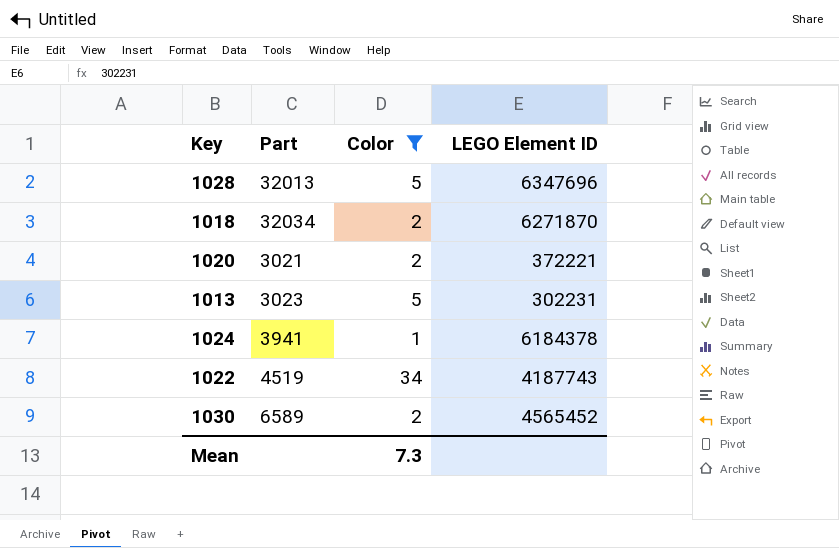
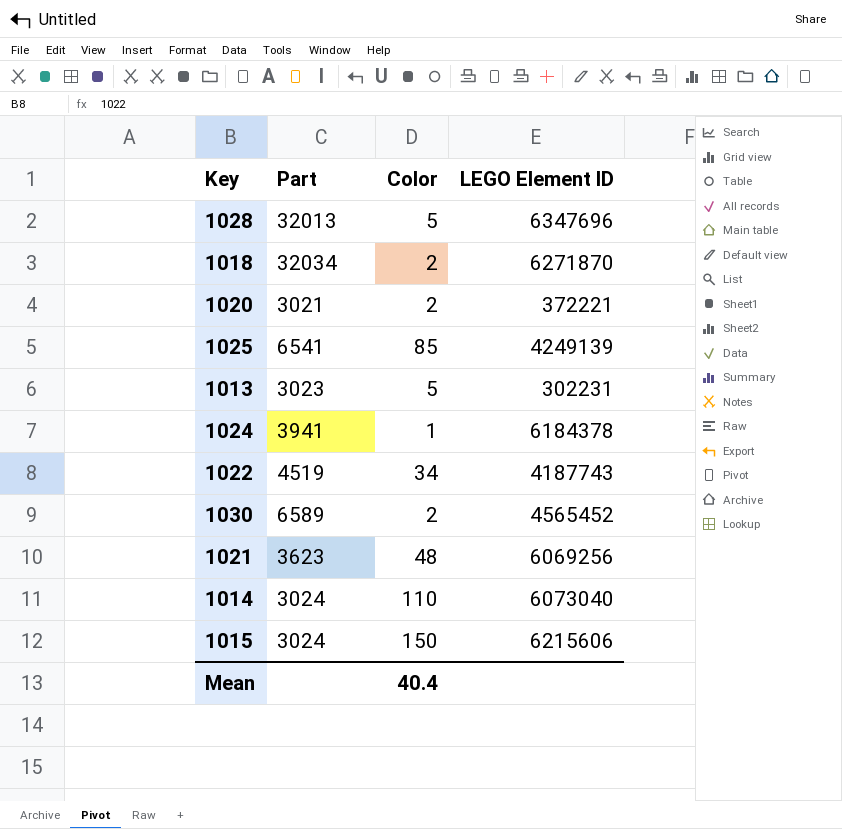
filter: Color <= 34 -> none
Mean | Color: 7.3 -> 40.4

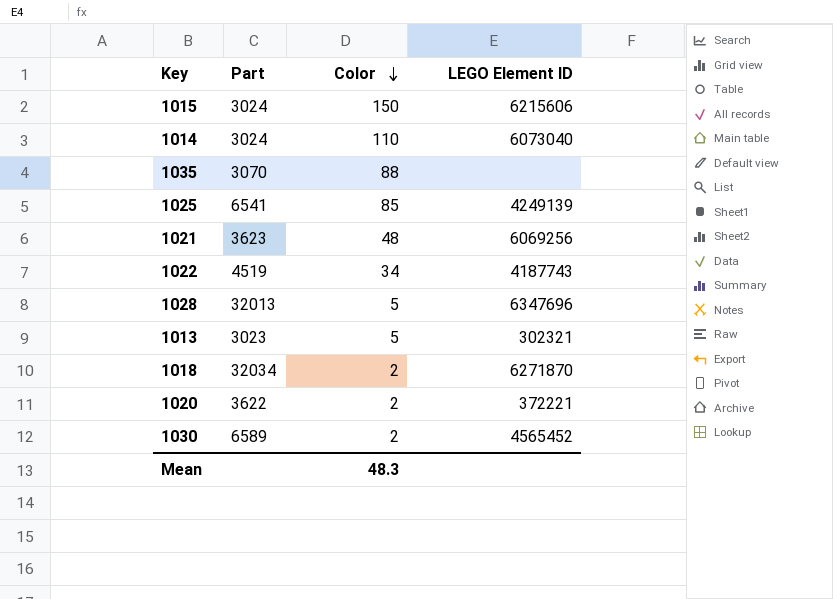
row order: none -> Color descending
row 1024: 3941 | 1 | 6184378 -> none
row 1035: none -> 3070 | 88 | none
1013 | LEGO Element ID: 302231 -> 302321
1020 | Part: 3021 -> 3622
Mean | Color: 40.4 -> 48.3

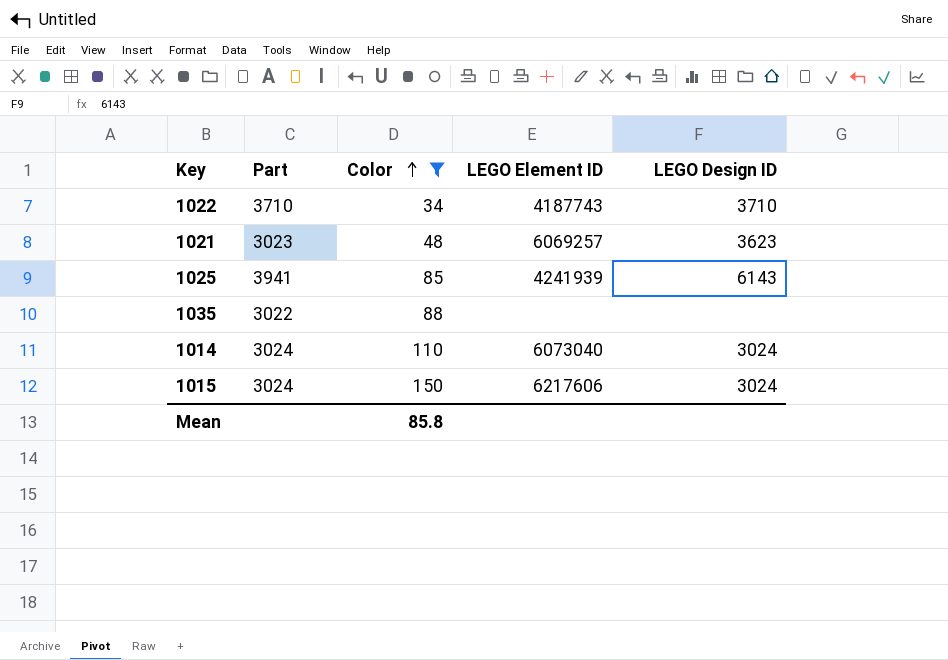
filter: none -> Color >= 34
row order: Color descending -> Color ascending
column LEGO Design ID | position: none -> 5
1022 | Part: 4519 -> 3710
1021 | Part: 3623 -> 3023
1021 | LEGO Element ID: 6069256 -> 6069257
1025 | Part: 6541 -> 3941
1025 | LEGO Element ID: 4249139 -> 4241939
1035 | Part: 3070 -> 3022
1015 | LEGO Element ID: 6215606 -> 6217606
Mean | Color: 48.3 -> 85.8

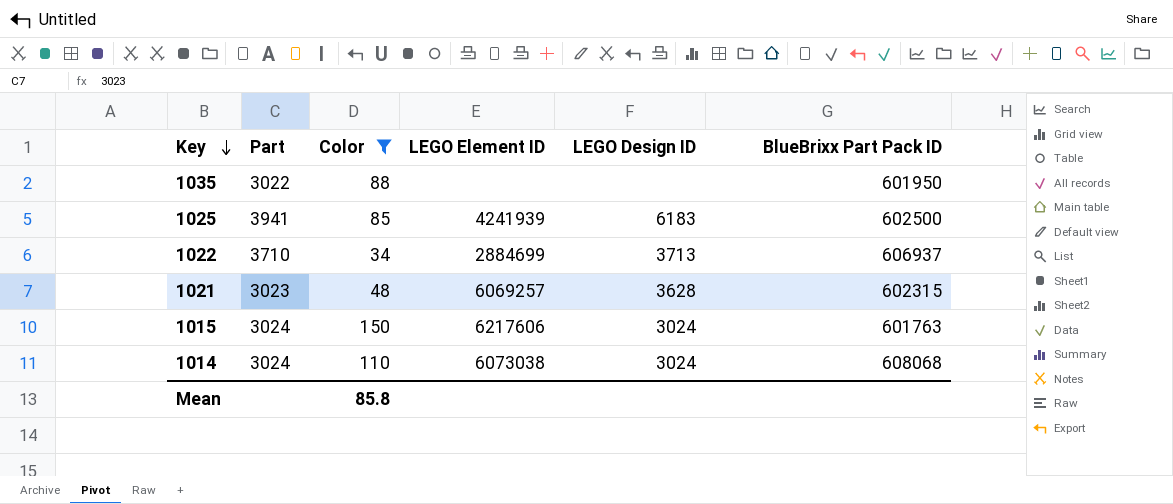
row order: Color ascending -> Key descending
column BlueBrixx Part Pack ID | position: none -> 6
1025 | LEGO Design ID: 6143 -> 6183
1022 | LEGO Element ID: 4187743 -> 2884699
1022 | LEGO Design ID: 3710 -> 3713
1021 | LEGO Design ID: 3623 -> 3628
1014 | LEGO Element ID: 6073040 -> 6073038

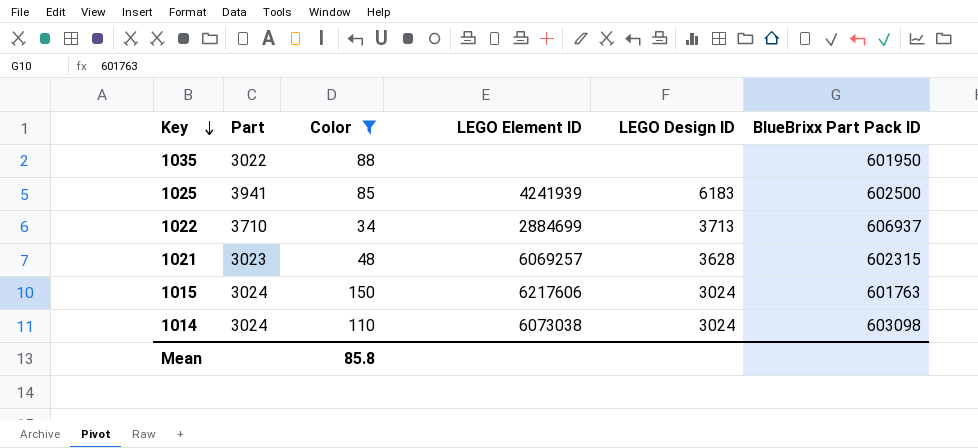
1014 | BlueBrixx Part Pack ID: 608068 -> 603098

